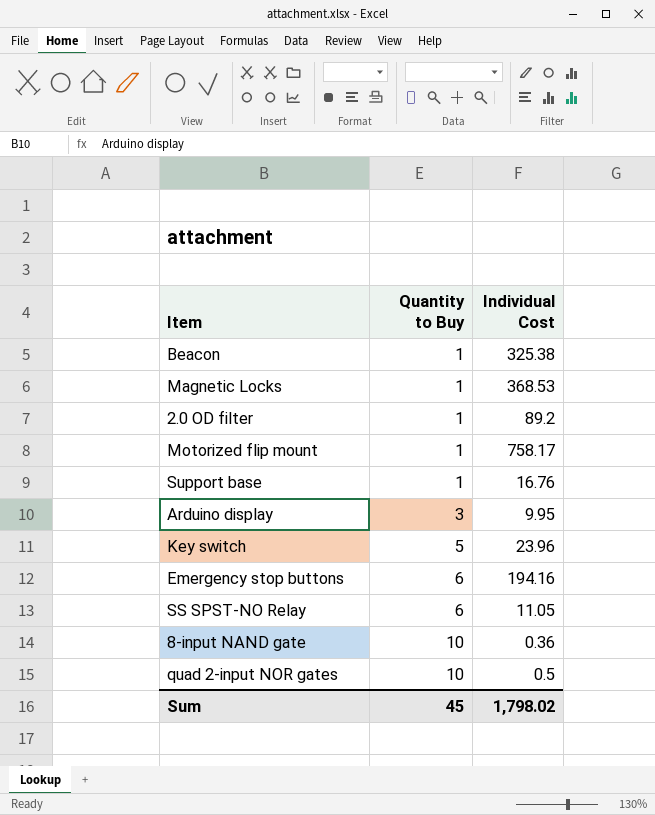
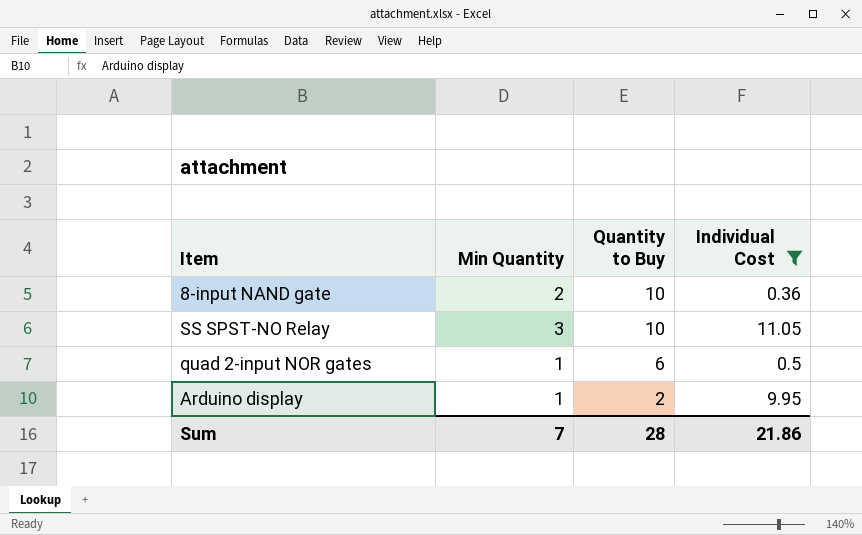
filter: none -> Individual Cost <= 11.05
row order: Quantity to Buy ascending -> Quantity to Buy descending
column Min Quantity | position: none -> 2
SS SPST-NO Relay | Quantity to Buy: 6 -> 10
quad 2-input NOR gates | Quantity to Buy: 10 -> 6
Arduino display | Quantity to Buy: 3 -> 2
Sum | Quantity to Buy: 45 -> 28
Sum | Individual Cost: 1,798.02 -> 21.86

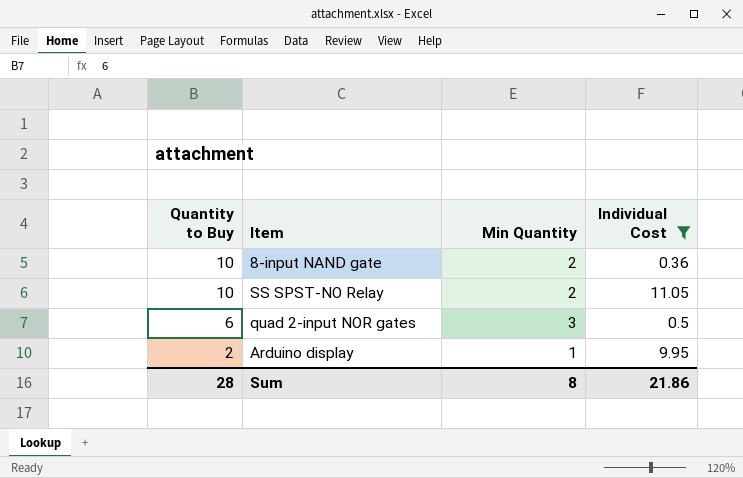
column Quantity to Buy | position: 3 -> 1
SS SPST-NO Relay | Min Quantity: 3 -> 2
quad 2-input NOR gates | Min Quantity: 1 -> 3
Sum | Min Quantity: 7 -> 8

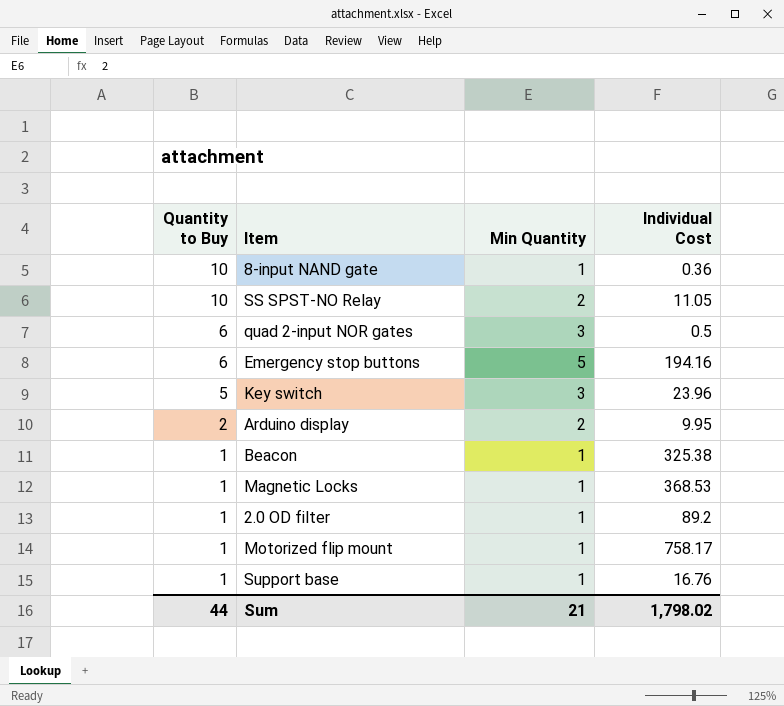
filter: Individual Cost <= 11.05 -> none
8-input NAND gate | Min Quantity: 2 -> 1
Arduino display | Min Quantity: 1 -> 2
Sum | Quantity to Buy: 28 -> 44
Sum | Min Quantity: 8 -> 21
Sum | Individual Cost: 21.86 -> 1,798.02

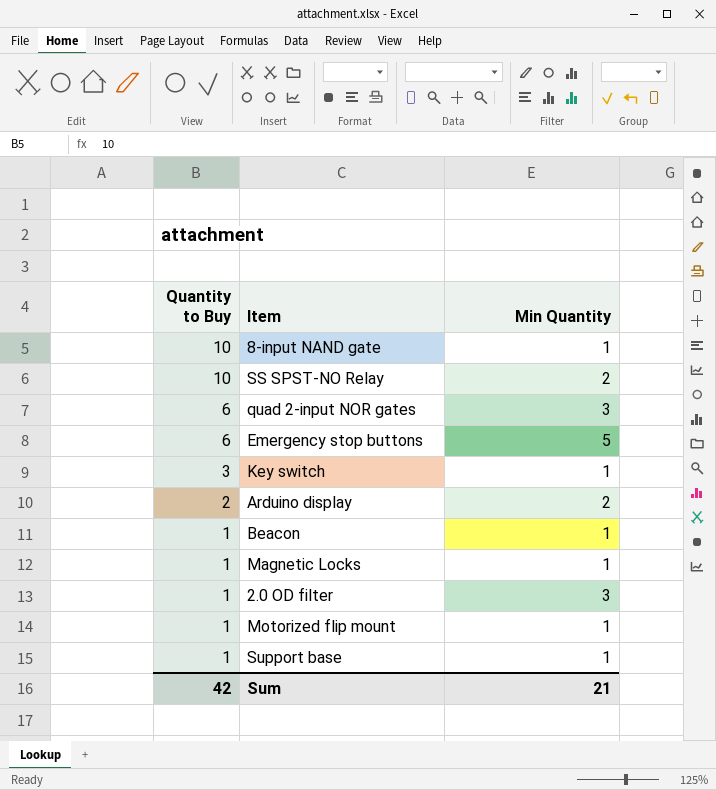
column Individual Cost | position: 4 -> none
Key switch | Quantity to Buy: 5 -> 3
Key switch | Min Quantity: 3 -> 1
2.0 OD filter | Min Quantity: 1 -> 3
Sum | Quantity to Buy: 44 -> 42

